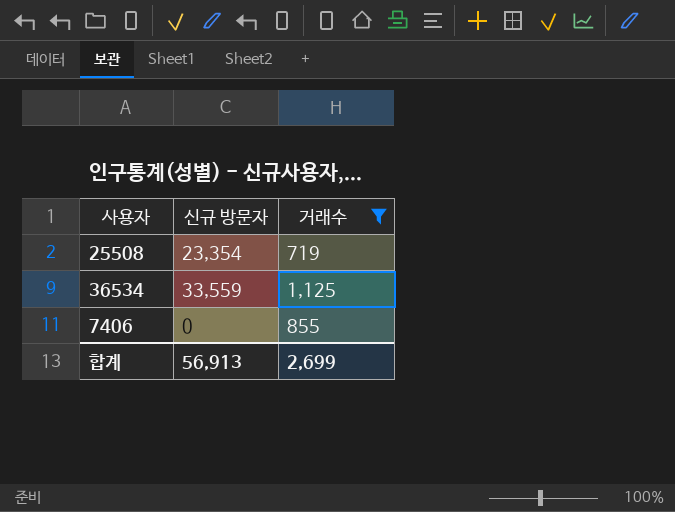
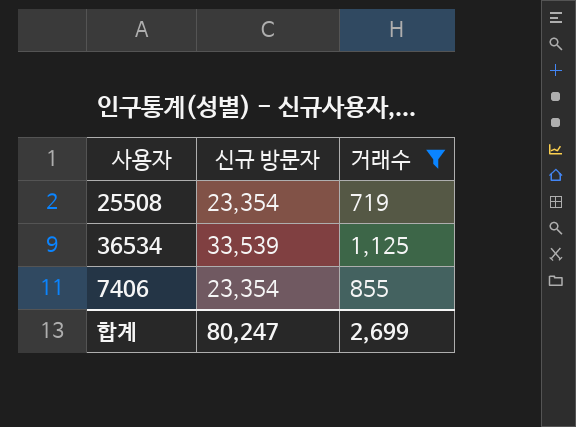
36534 | 신규 방문자: 33,559 -> 33,539
7406 | 신규 방문자: 0 -> 23,354
합계 | 신규 방문자: 56,913 -> 80,247

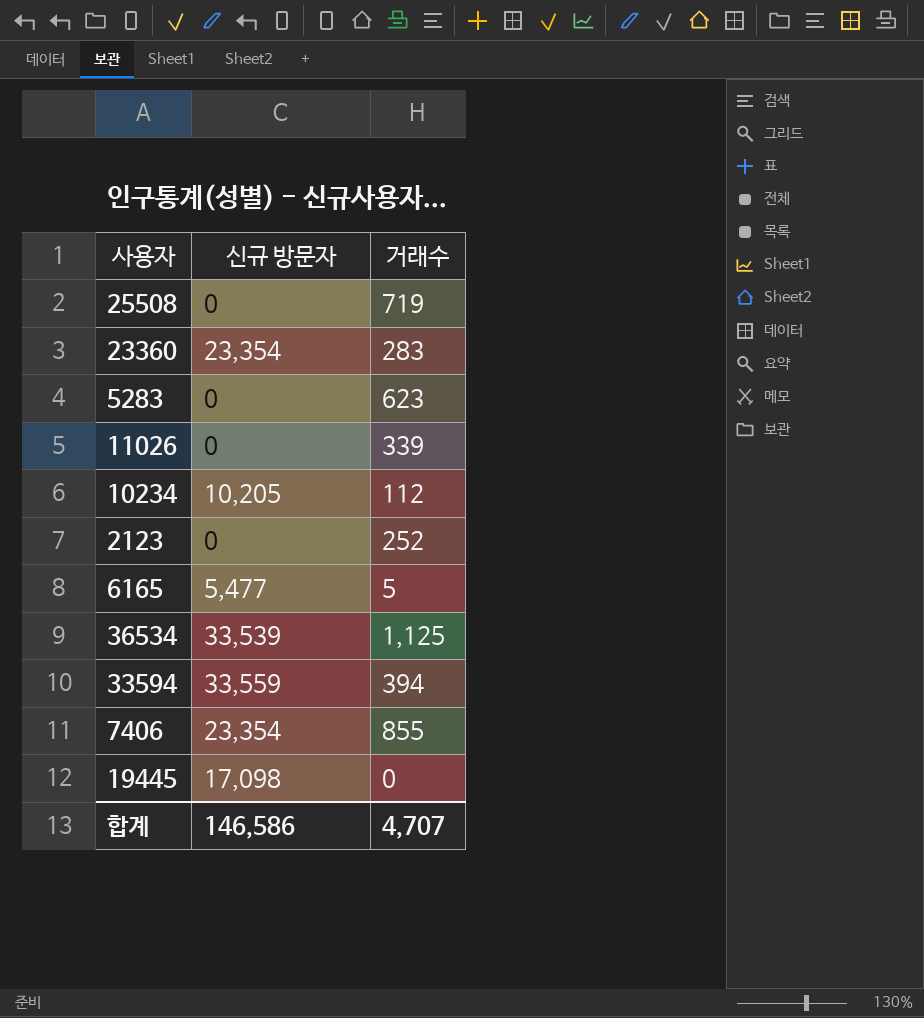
filter: 거래수 >= 719 -> none
25508 | 신규 방문자: 23,354 -> 0
합계 | 신규 방문자: 80,247 -> 146,586
합계 | 거래수: 2,699 -> 4,707

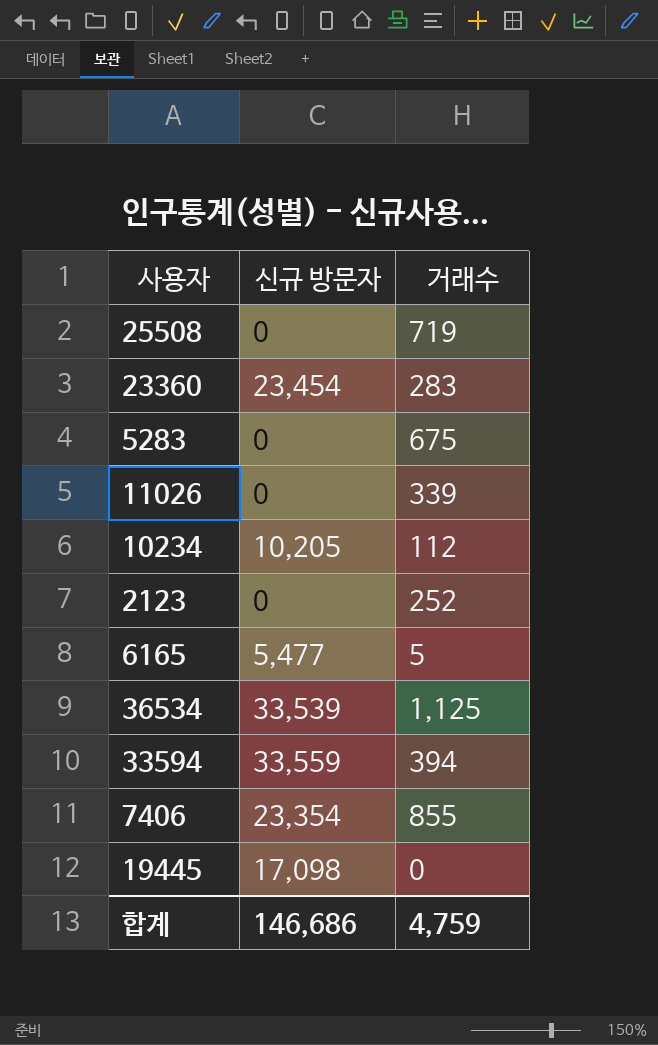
23360 | 신규 방문자: 23,354 -> 23,454
5283 | 거래수: 623 -> 675
합계 | 신규 방문자: 146,586 -> 146,686
합계 | 거래수: 4,707 -> 4,759

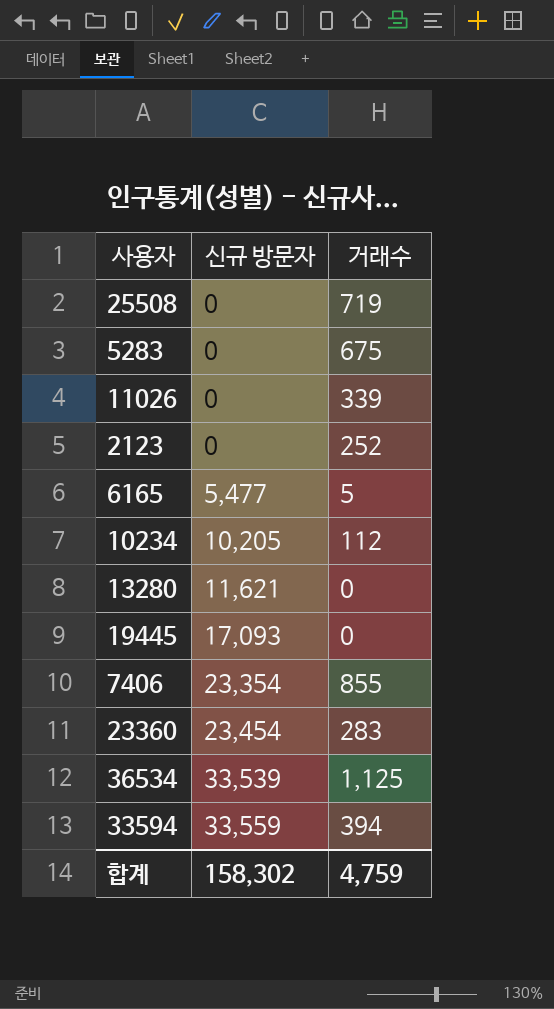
row order: none -> 신규 방문자 ascending
row 13280: none -> 11,621 | 0
19445 | 신규 방문자: 17,098 -> 17,093
합계 | 신규 방문자: 146,686 -> 158,302

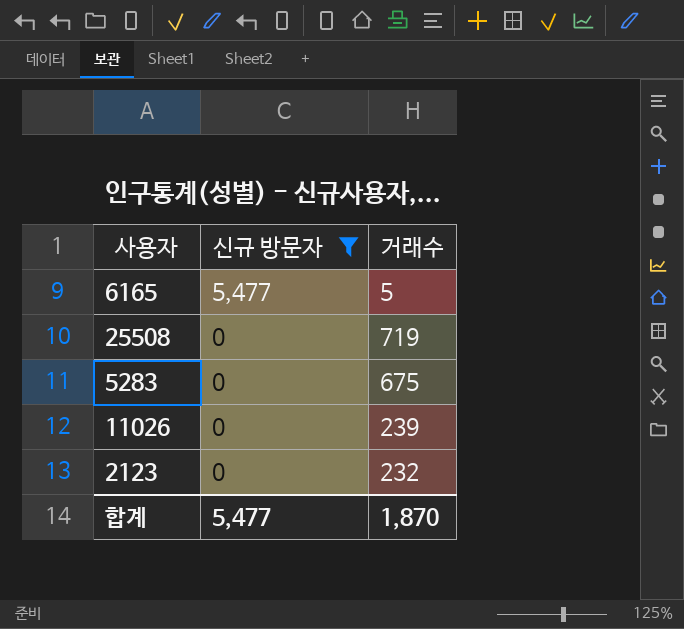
filter: none -> 신규 방문자 <= 5,477
row order: 신규 방문자 ascending -> 신규 방문자 descending
11026 | 거래수: 339 -> 239
2123 | 거래수: 252 -> 232
합계 | 신규 방문자: 158,302 -> 5,477
합계 | 거래수: 4,759 -> 1,870

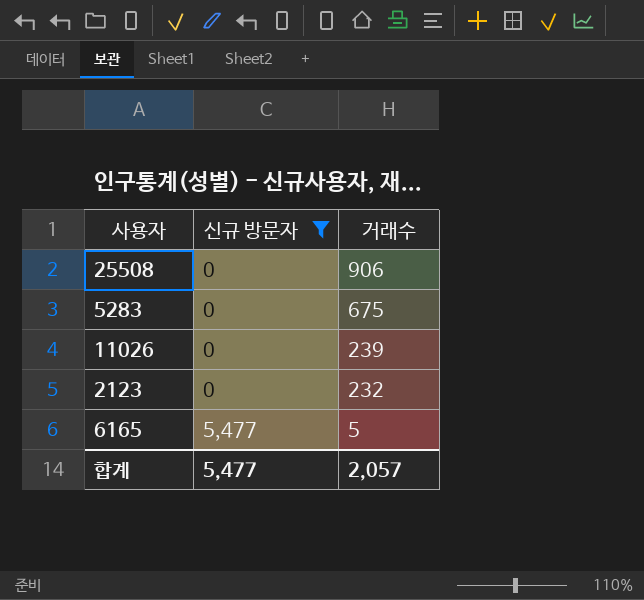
row order: 신규 방문자 descending -> 신규 방문자 ascending
25508 | 거래수: 719 -> 906
합계 | 거래수: 1,870 -> 2,057

